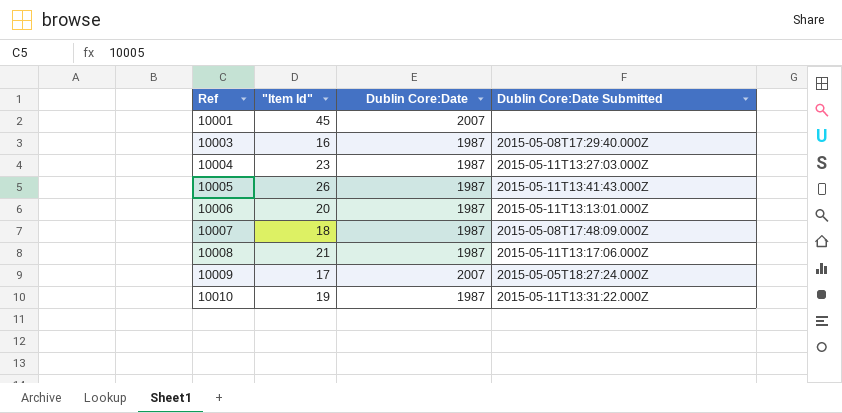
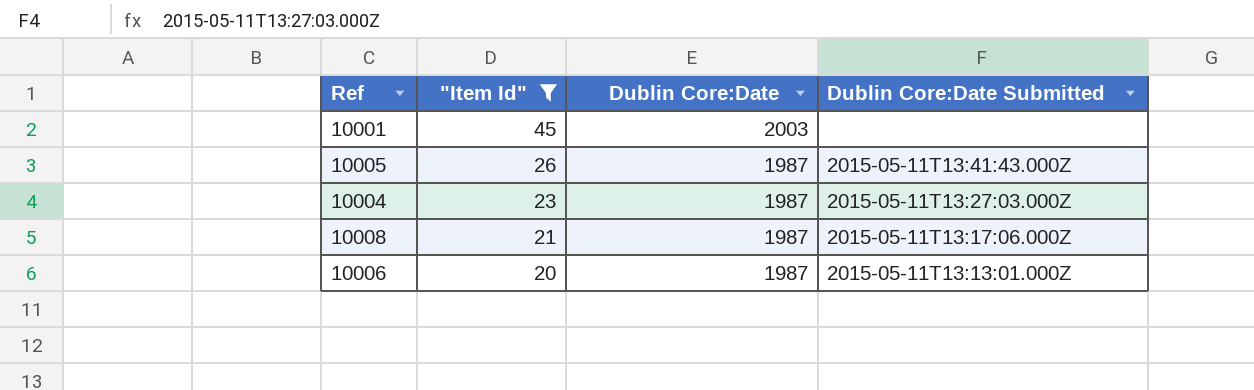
filter: none -> "Item Id" >= 20
row order: Ref ascending -> "Item Id" descending
10001 | Dublin Core:Date: 2007 -> 2003

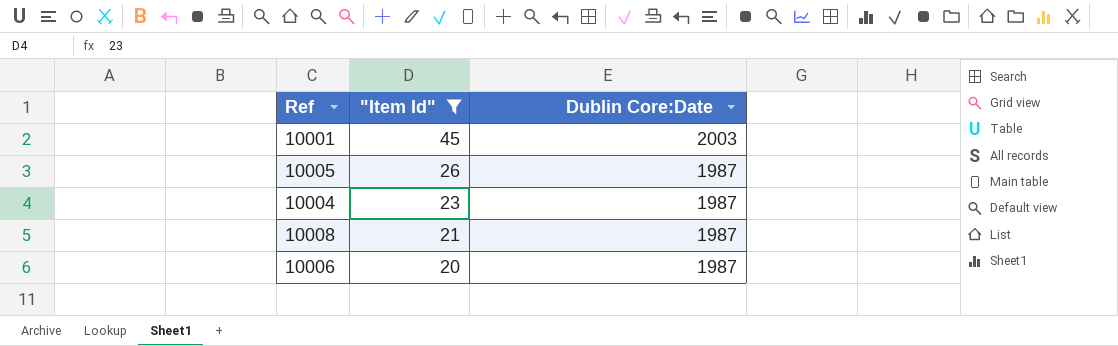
column Dublin Core:Date Submitted | position: 4 -> none

